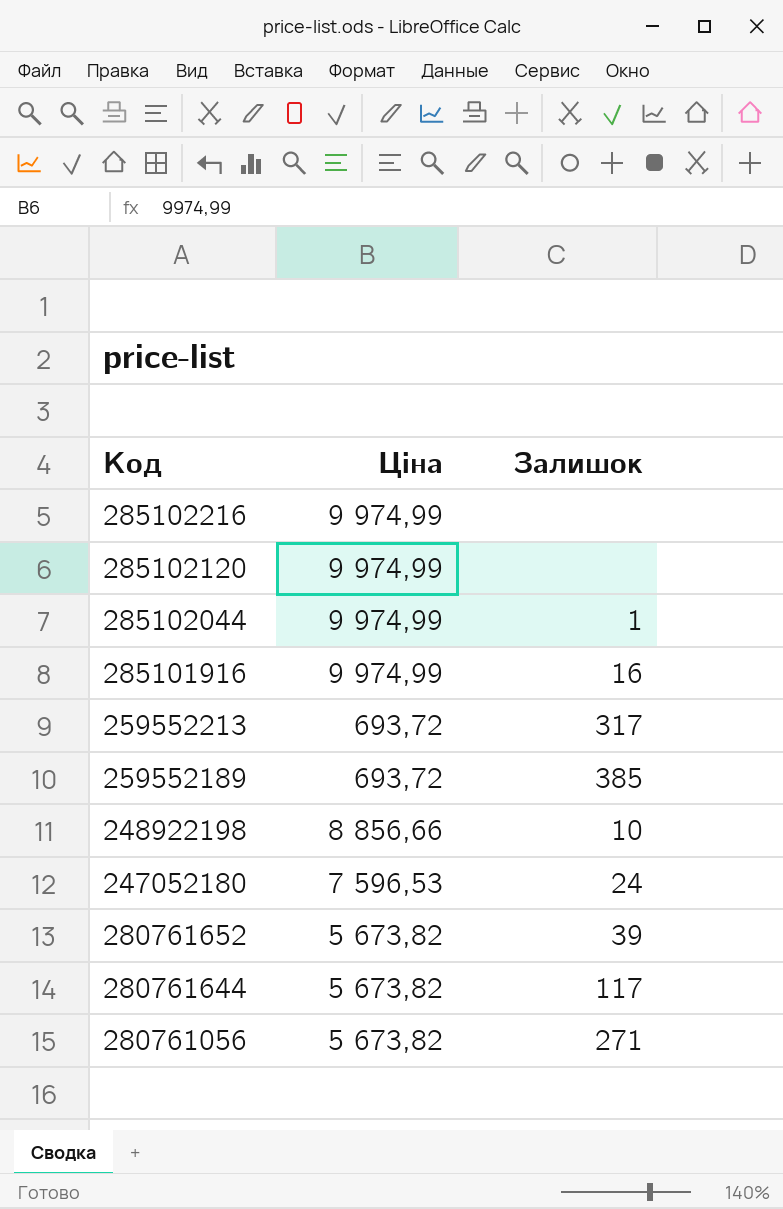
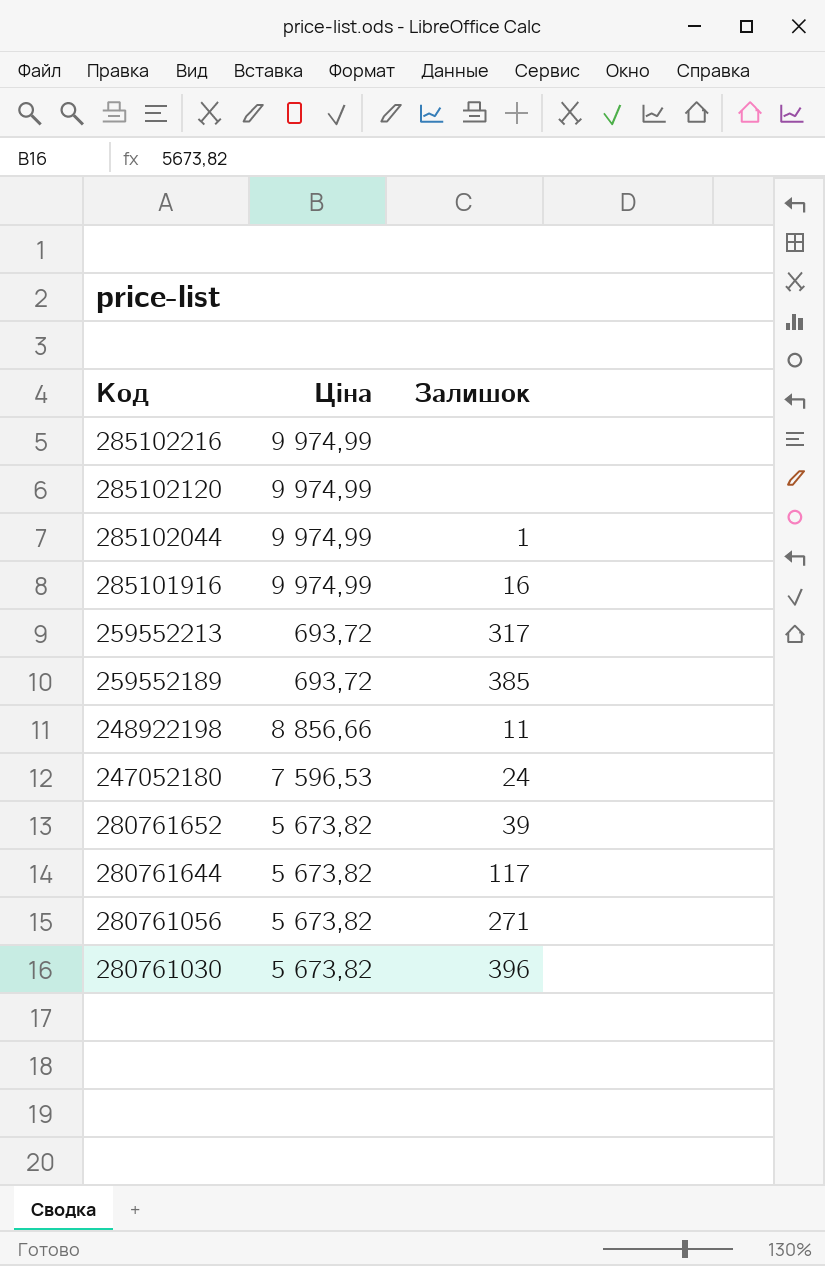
248922198 | Залишок: 10 -> 11
row 280761030: none -> 5 673,82 | 396

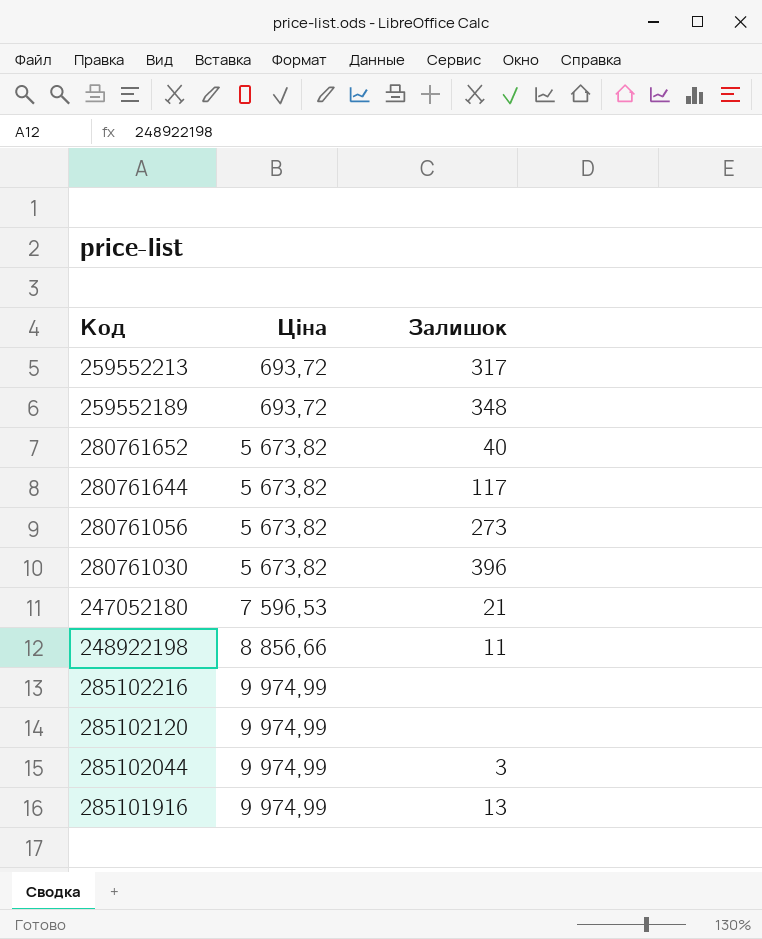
row order: none -> Ціна ascending
259552189 | Залишок: 385 -> 348
280761652 | Залишок: 39 -> 40
280761056 | Залишок: 271 -> 273
247052180 | Залишок: 24 -> 21
285102044 | Залишок: 1 -> 3
285101916 | Залишок: 16 -> 13

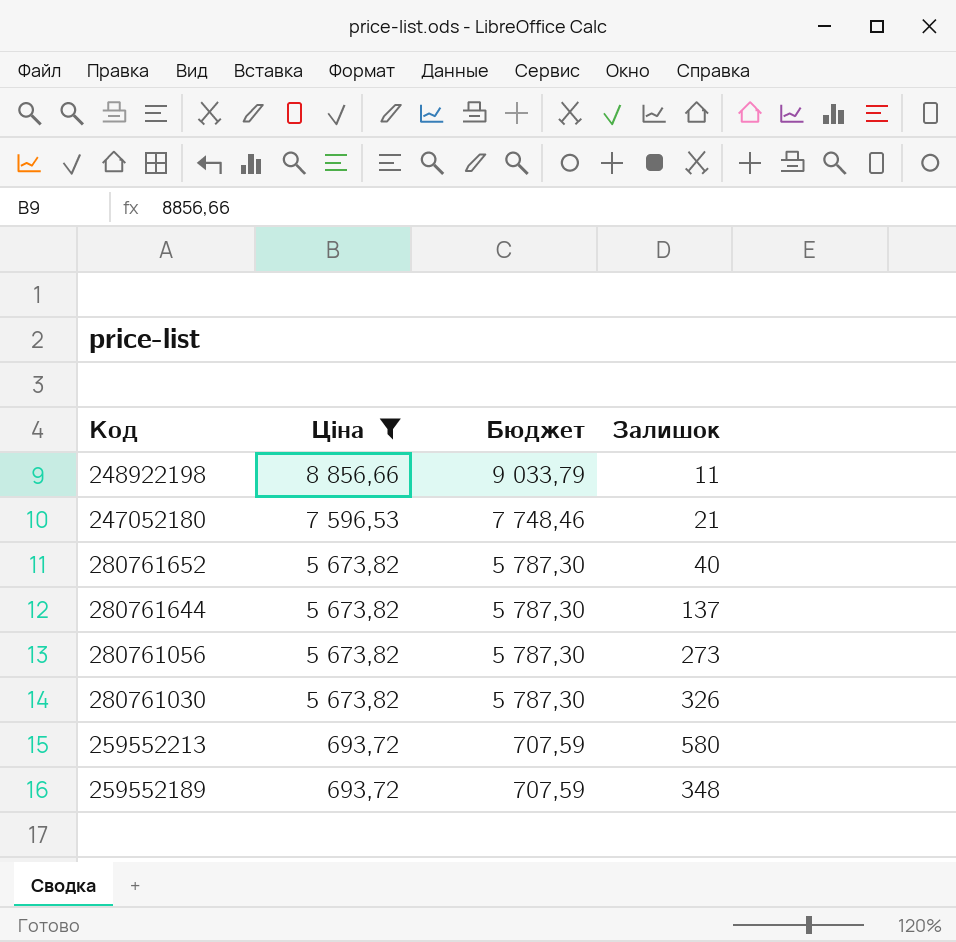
filter: none -> Ціна != 9 974,99
row order: Ціна ascending -> Ціна descending
column Бюджет | formula: none -> [Ціна] * 1,02
280761644 | Залишок: 117 -> 137
280761030 | Залишок: 396 -> 326
259552213 | Залишок: 317 -> 580

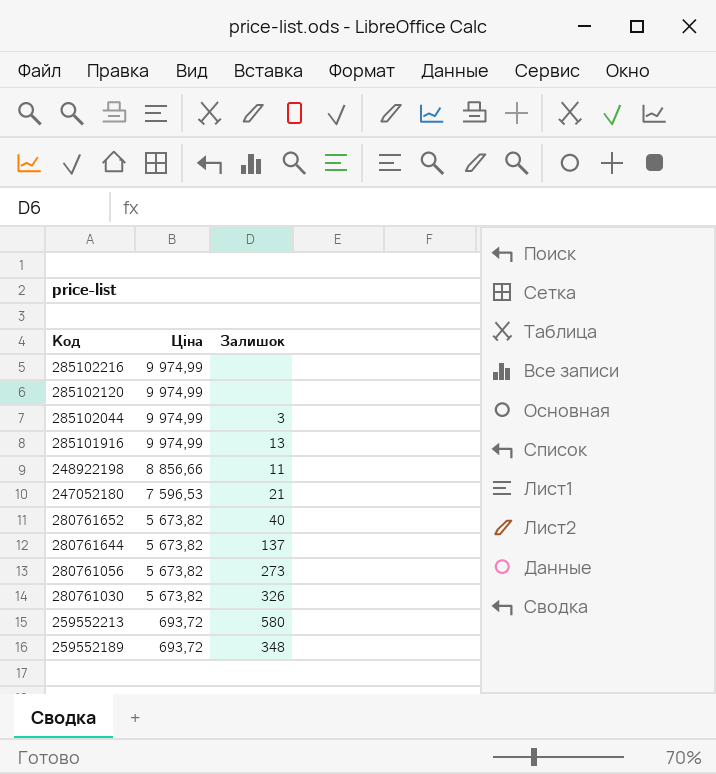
filter: Ціна != 9 974,99 -> none
column Бюджет | formula: [Ціна] * 1,02 -> none

